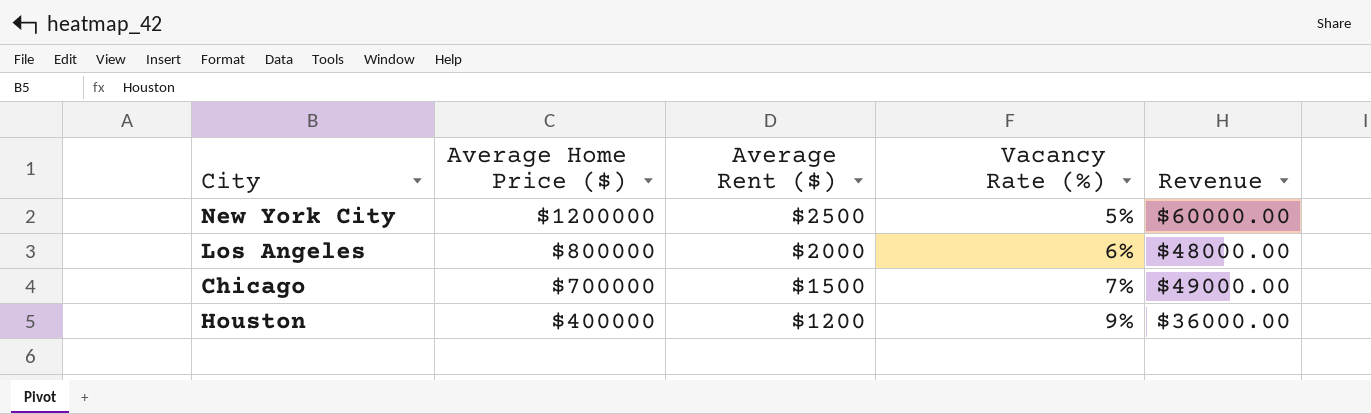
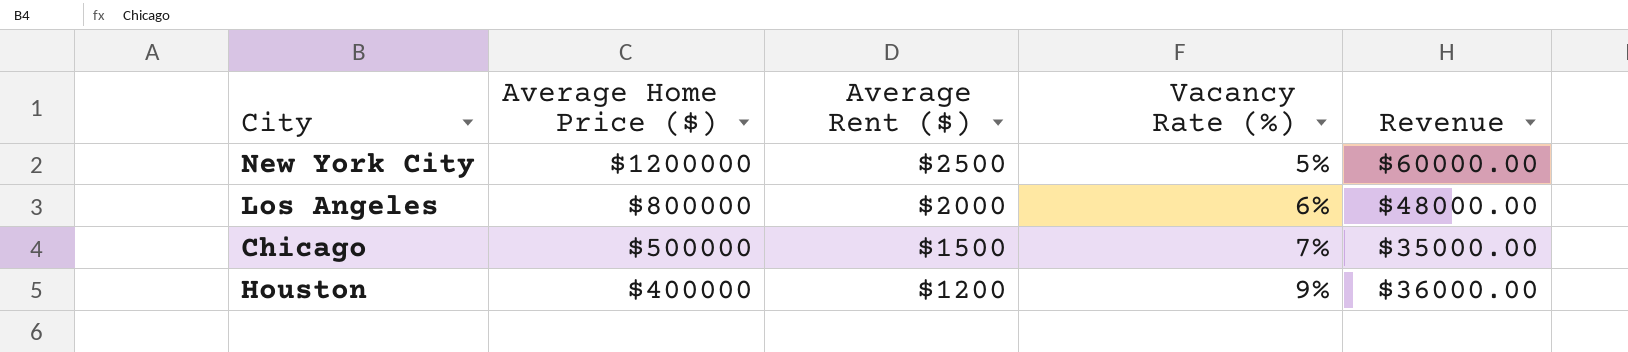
Chicago | Average Home Price ($): $700000 -> $500000
Chicago | Revenue: $49000.00 -> $35000.00

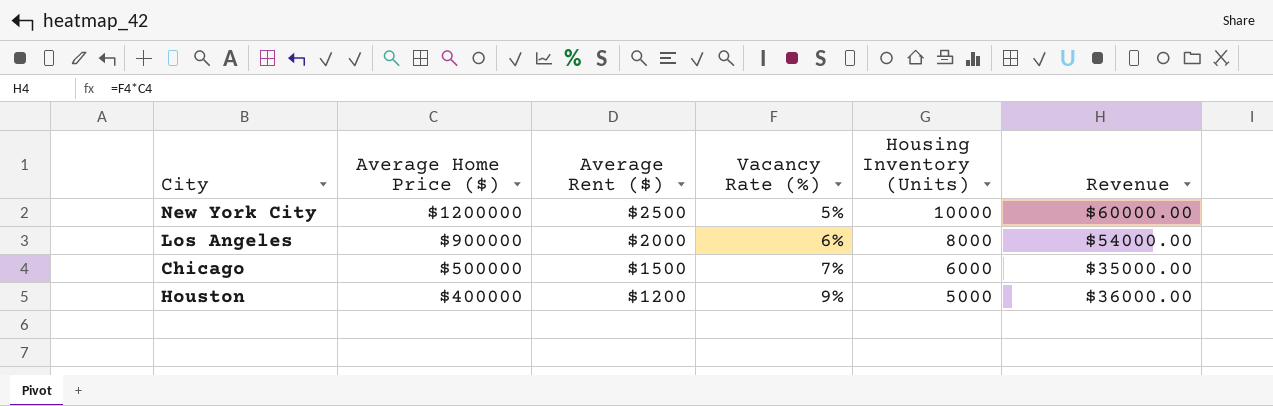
column Housing Inventory (Units) | position: none -> 5
Los Angeles | Average Home Price ($): $800000 -> $900000
Los Angeles | Revenue: $48000.00 -> $54000.00

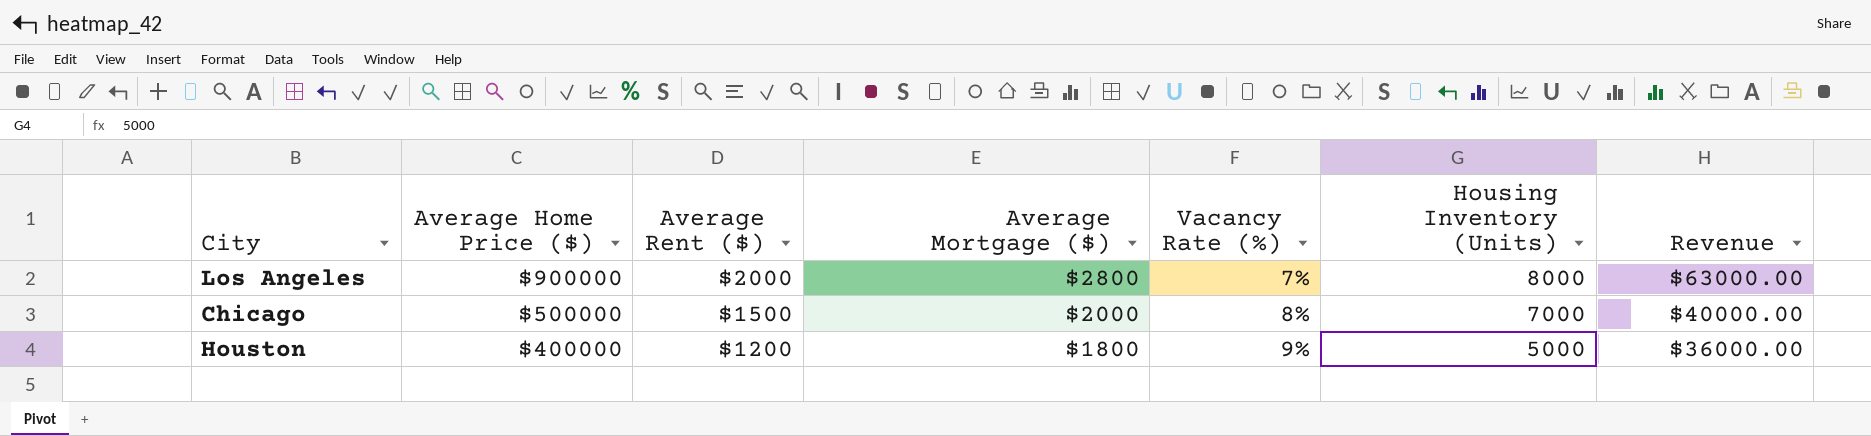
column Average Mortgage ($) | position: none -> 4
row New York City: $1200000 | $2500 | 5% | 10000 | $60000.00 -> none
Los Angeles | Vacancy Rate (%): 6% -> 7%
Los Angeles | Revenue: $54000.00 -> $63000.00
Chicago | Vacancy Rate (%): 7% -> 8%
Chicago | Housing Inventory (Units): 6000 -> 7000
Chicago | Revenue: $35000.00 -> $40000.00

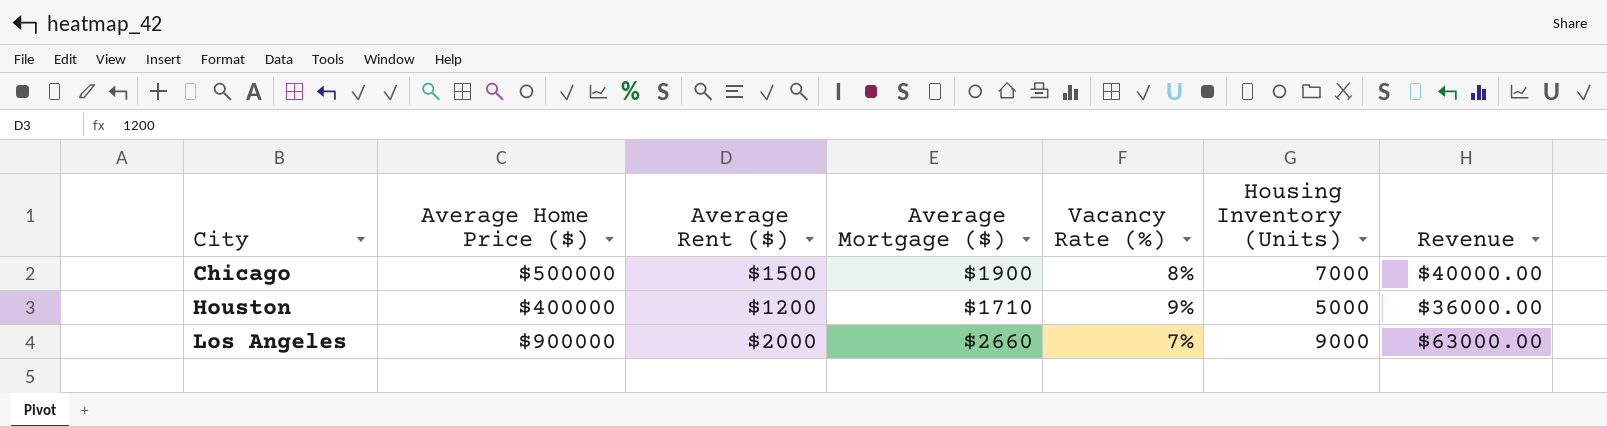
row order: Average Home Price ($) descending -> City ascending
Chicago | Average Mortgage ($): $2000 -> $1900
Houston | Average Mortgage ($): $1800 -> $1710
Los Angeles | Average Mortgage ($): $2800 -> $2660
Los Angeles | Housing Inventory (Units): 8000 -> 9000

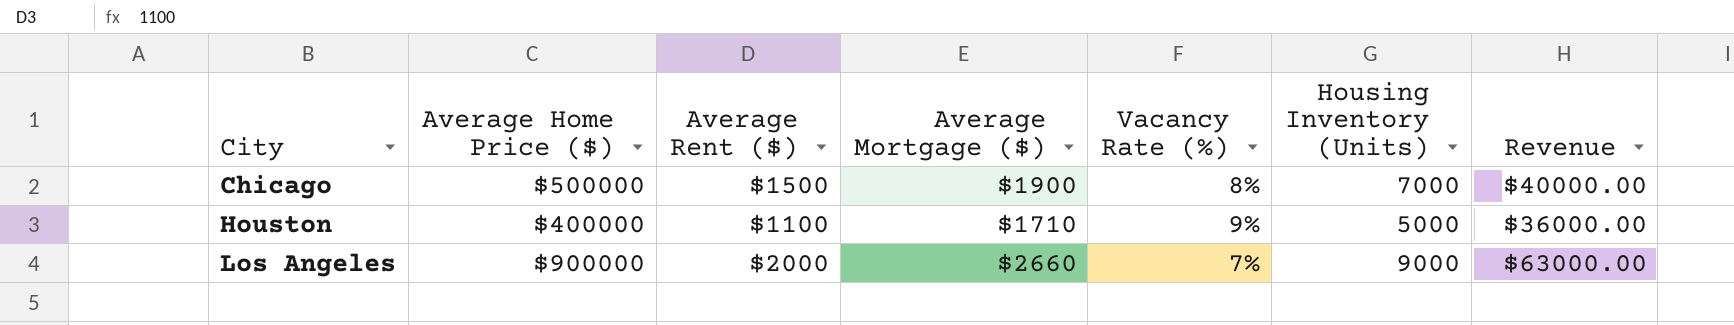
Houston | Average Rent ($): $1200 -> $1100

